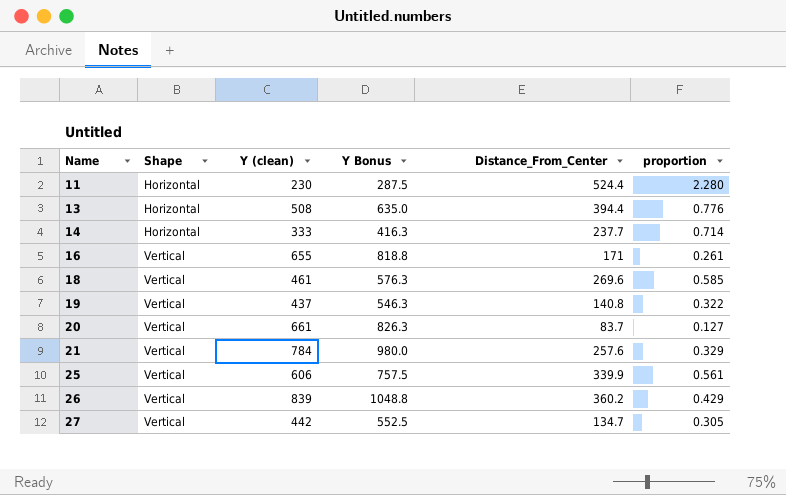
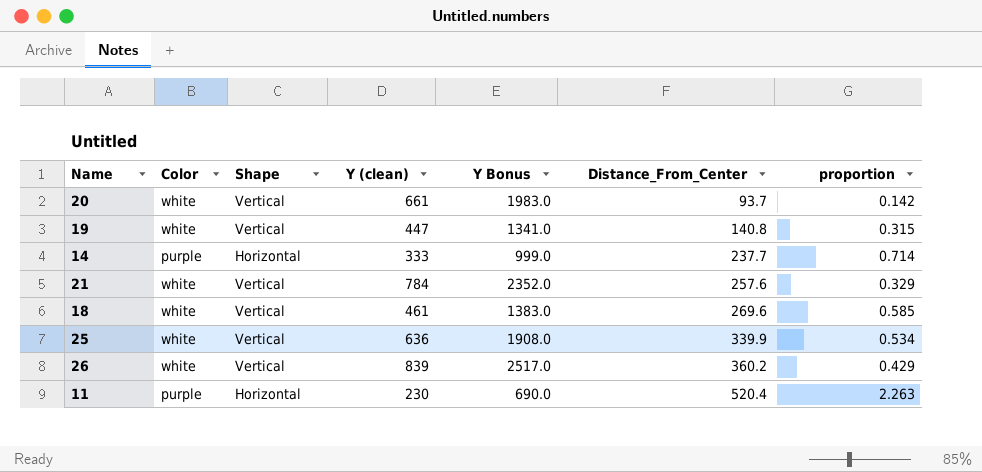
row order: Name ascending -> Distance_From_Center ascending
column Color | position: none -> 2
column Y Bonus | formula: [Y (clean)] * 1.25 -> [Y (clean)] * 3
row 13: Horizontal | 508 | 635.0 | 394.4 | 0.776 -> none
row 16: Vertical | 655 | 818.8 | 171 | 0.261 -> none
row 27: Vertical | 442 | 552.5 | 134.7 | 0.305 -> none
20 | Distance_From_Center: 83.7 -> 93.7
20 | proportion: 0.127 -> 0.142
19 | Y (clean): 437 -> 447
19 | proportion: 0.322 -> 0.315
25 | Y (clean): 606 -> 636
25 | proportion: 0.561 -> 0.534
11 | Distance_From_Center: 524.4 -> 520.4
11 | proportion: 2.280 -> 2.263

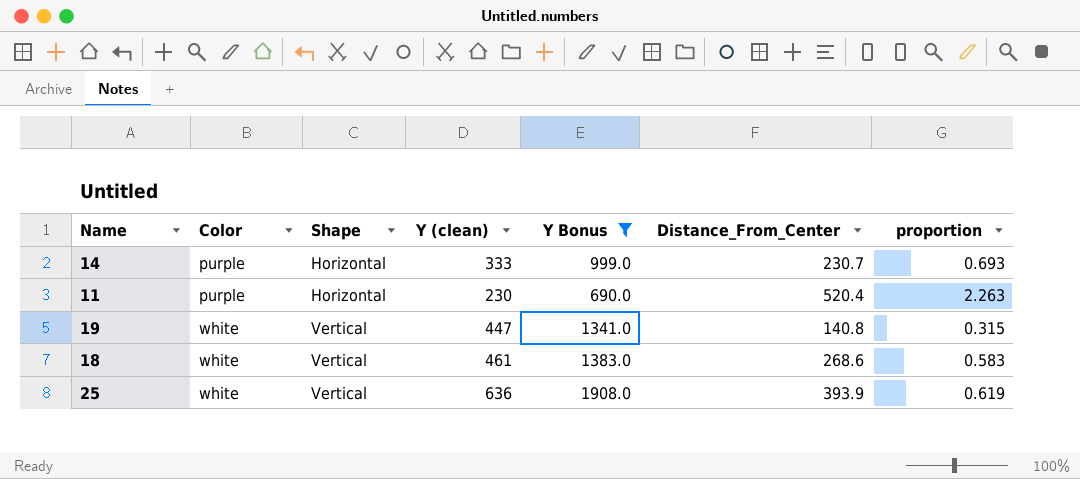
filter: none -> Y Bonus <= 1908.0
row order: Distance_From_Center ascending -> Color ascending
14 | Distance_From_Center: 237.7 -> 230.7
14 | proportion: 0.714 -> 0.693
18 | Distance_From_Center: 269.6 -> 268.6
18 | proportion: 0.585 -> 0.583
25 | Distance_From_Center: 339.9 -> 393.9
25 | proportion: 0.534 -> 0.619

